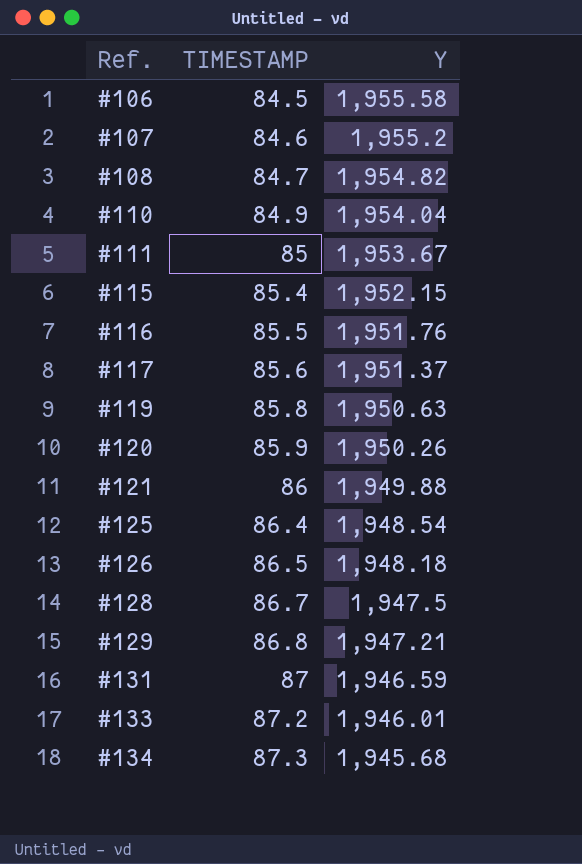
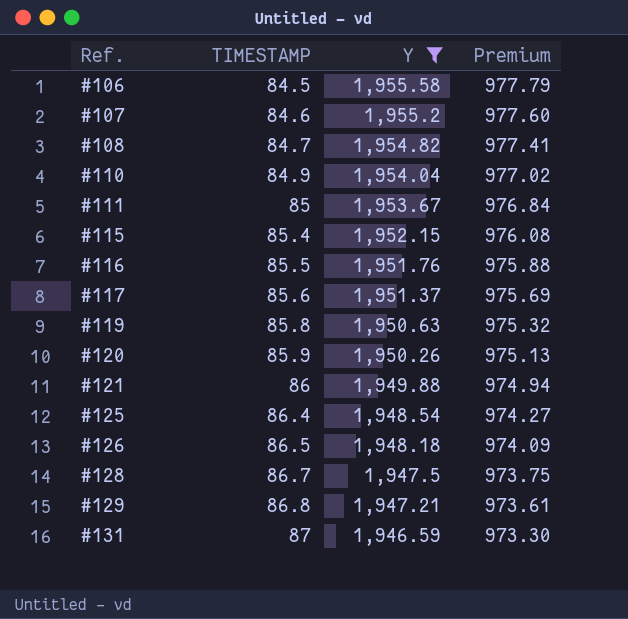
filter: none -> Y >= 1,946.59
column Premium | formula: none -> [Y] * 0.5

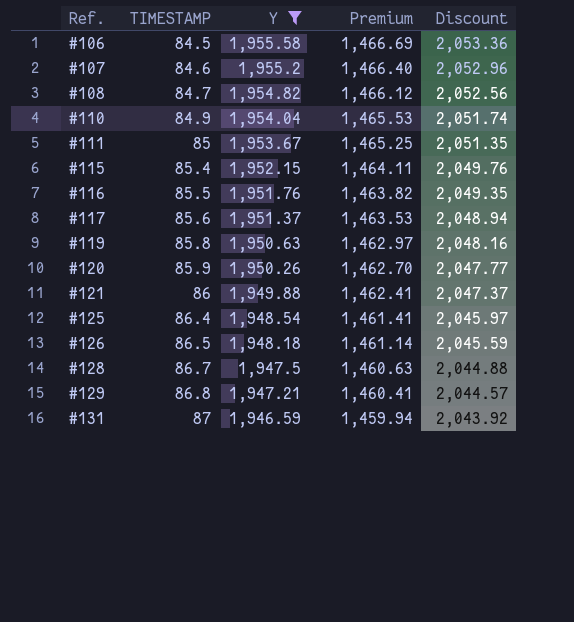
column Premium | formula: [Y] * 0.5 -> [Y] * 0.75
column Discount | formula: none -> [Y] * 1.05

